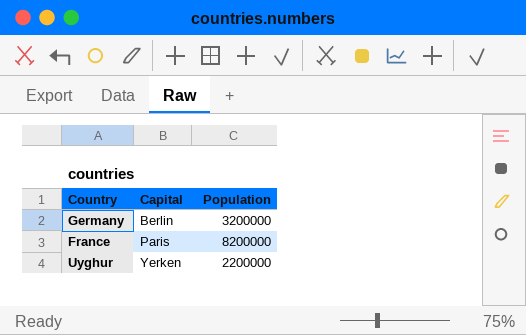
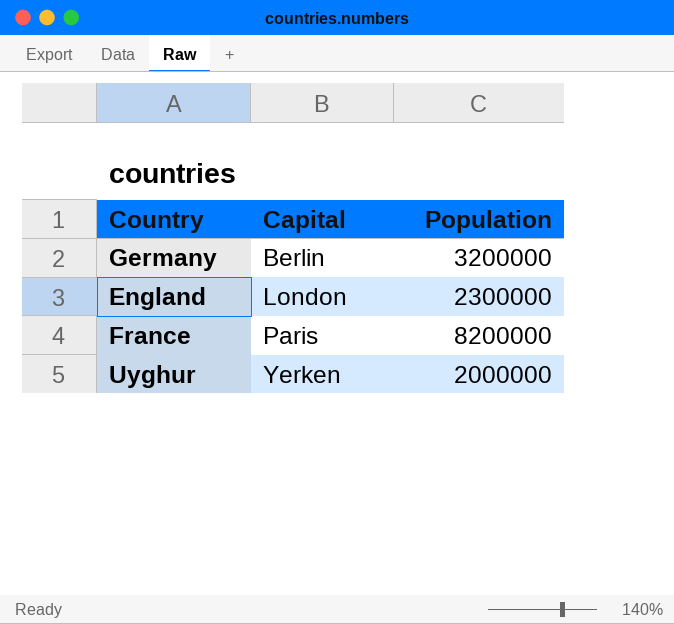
row England: none -> London | 2300000
Uyghur | Population: 2200000 -> 2000000

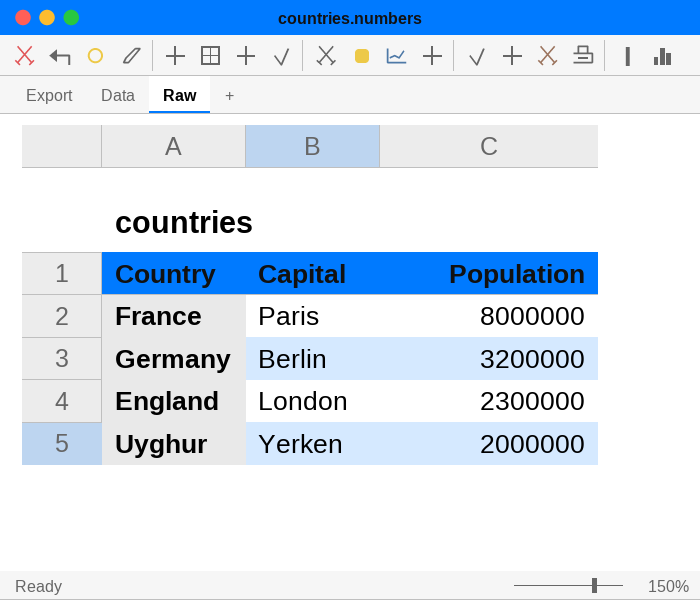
row order: Capital ascending -> Population descending
France | Population: 8200000 -> 8000000

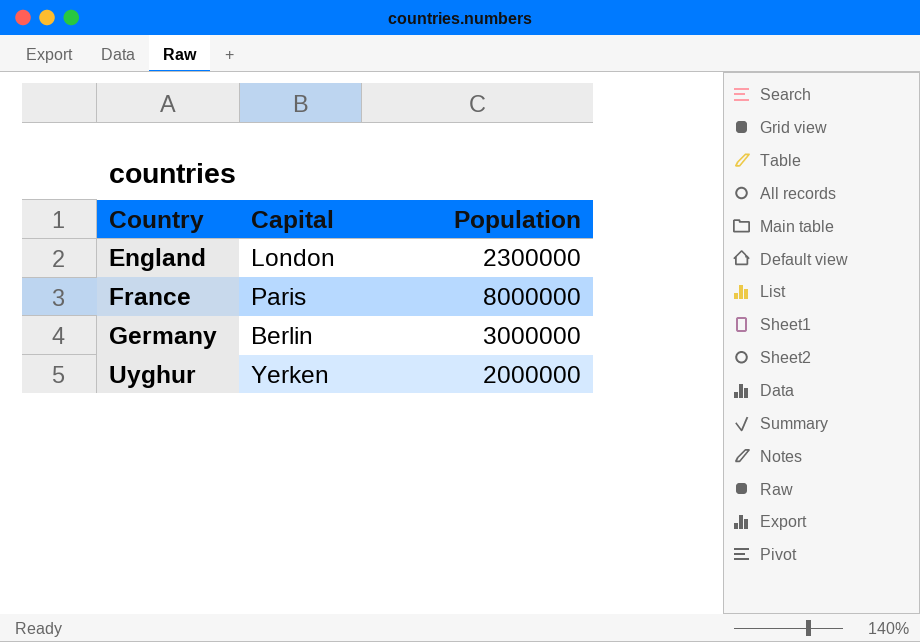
row order: Population descending -> Country ascending
Germany | Population: 3200000 -> 3000000

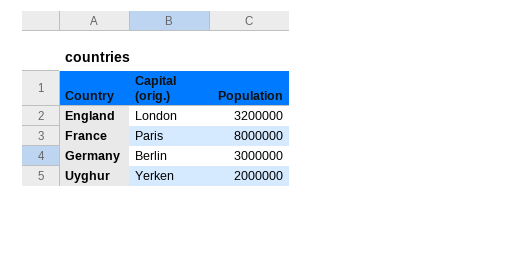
column name: Capital -> Capital (orig.)
England | Population: 2300000 -> 3200000

